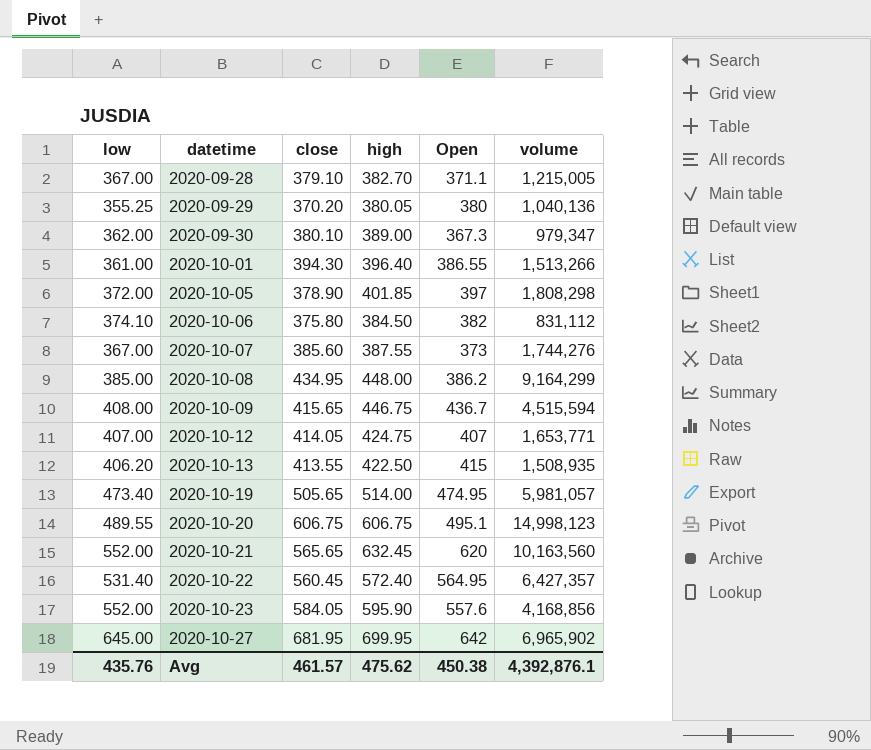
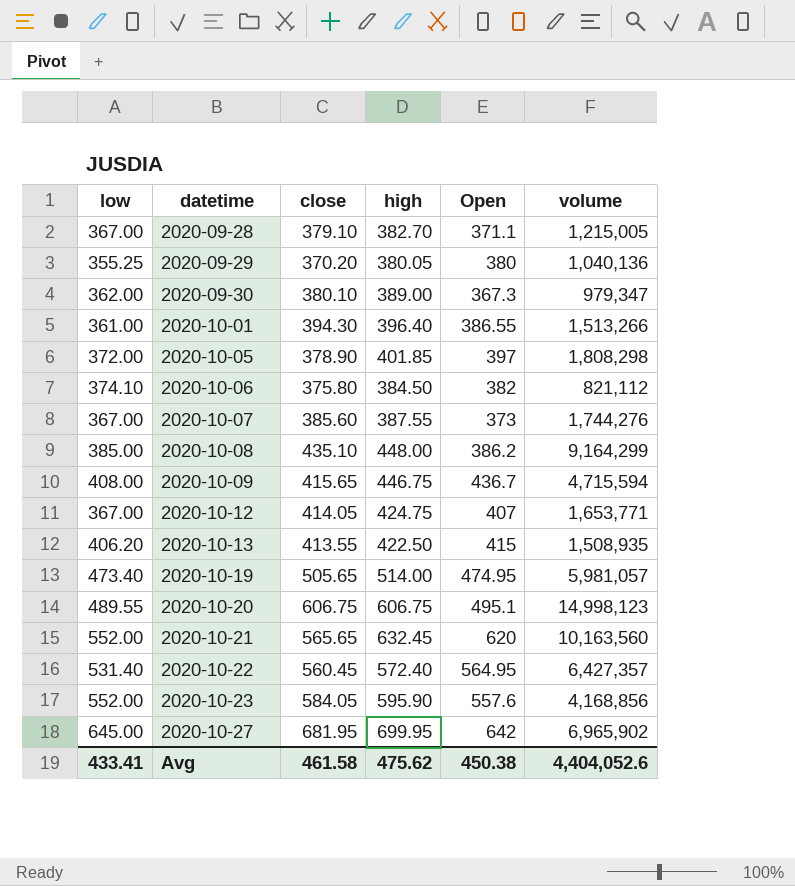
2020-10-06 | volume: 831,112 -> 821,112
2020-10-08 | close: 434.95 -> 435.10
2020-10-09 | volume: 4,515,594 -> 4,715,594
2020-10-12 | low: 407.00 -> 367.00
Avg | low: 435.76 -> 433.41
Avg | close: 461.57 -> 461.58
Avg | volume: 4,392,876.1 -> 4,404,052.6

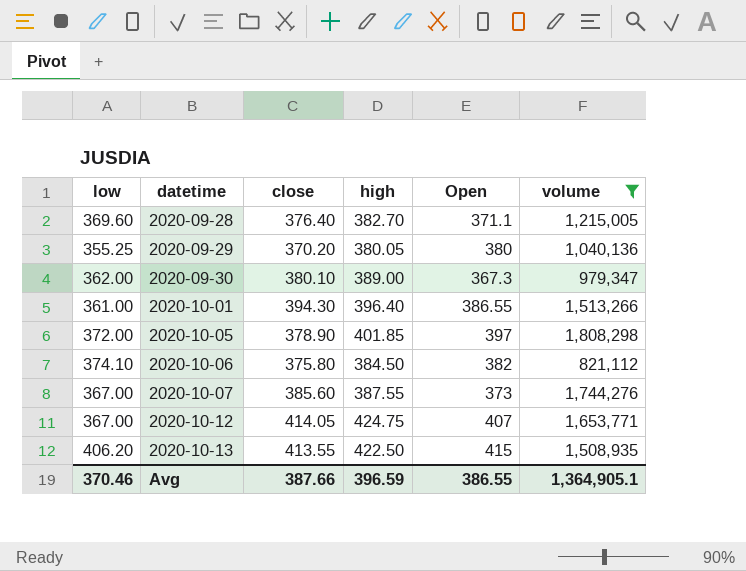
filter: none -> volume <= 1,808,298
2020-09-28 | low: 367.00 -> 369.60
2020-09-28 | close: 379.10 -> 376.40
Avg | low: 433.41 -> 370.46
Avg | close: 461.58 -> 387.66
Avg | high: 475.62 -> 396.59
Avg | Open: 450.38 -> 386.55
Avg | volume: 4,404,052.6 -> 1,364,905.1

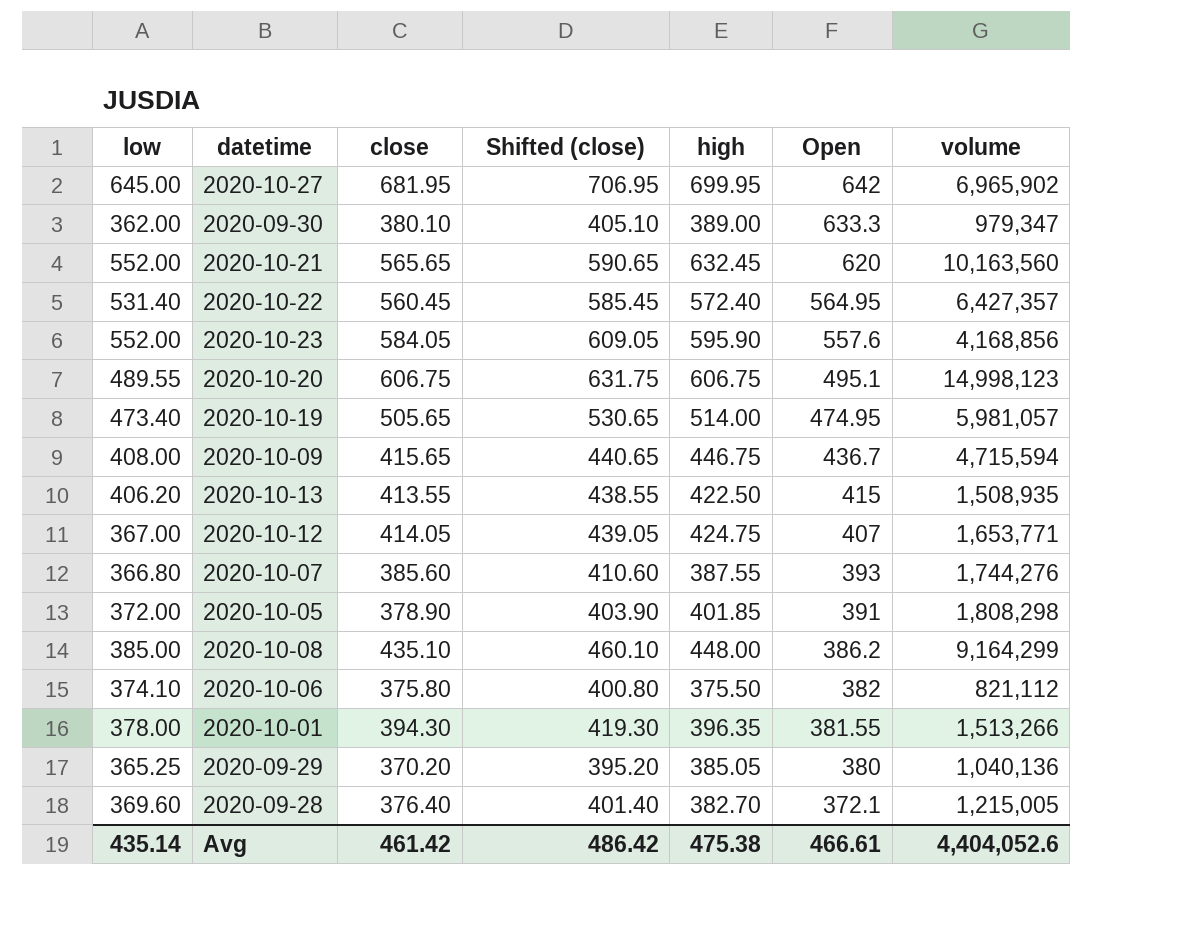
filter: volume <= 1,808,298 -> none
row order: datetime ascending -> Open descending
column Shifted (close) | formula: none -> [close] + 25
2020-09-30 | Open: 367.3 -> 633.3
2020-10-07 | low: 367.00 -> 366.80
2020-10-07 | Open: 373 -> 393
2020-10-05 | Open: 397 -> 391
2020-10-06 | high: 384.50 -> 375.50
2020-10-01 | low: 361.00 -> 378.00
2020-10-01 | high: 396.40 -> 396.35
2020-10-01 | Open: 386.55 -> 381.55
2020-09-29 | low: 355.25 -> 365.25
2020-09-29 | high: 380.05 -> 385.05
2020-09-28 | Open: 371.1 -> 372.1
Avg | low: 370.46 -> 435.14
Avg | close: 387.66 -> 461.42
Avg | high: 396.59 -> 475.38
Avg | Open: 386.55 -> 466.61
Avg | volume: 1,364,905.1 -> 4,404,052.6

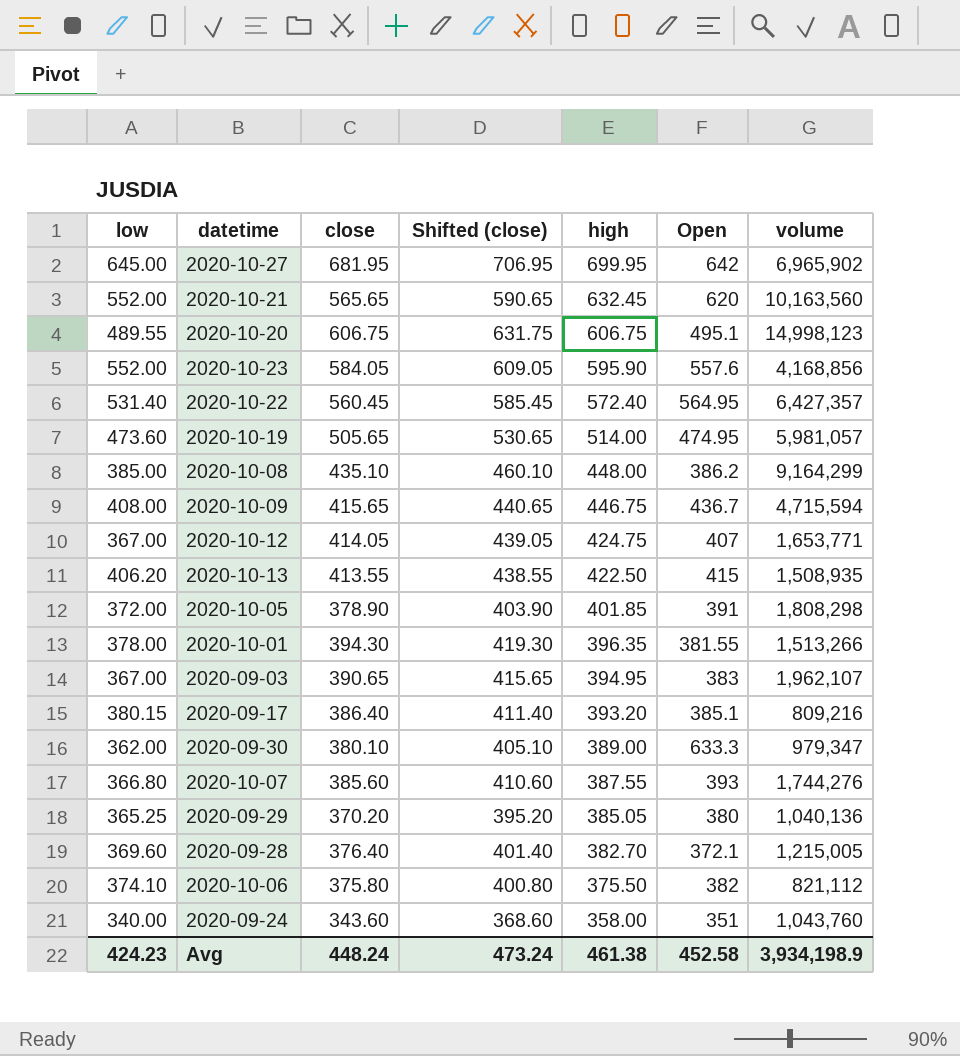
row order: Open descending -> high descending
2020-10-19 | low: 473.40 -> 473.60
row 2020-09-03: none -> 367.00 | 390.65 | 415.65 | 394.95 | 383 | 1,962,107
row 2020-09-17: none -> 380.15 | 386.40 | 411.40 | 393.20 | 385.1 | 809,216
row 2020-09-24: none -> 340.00 | 343.60 | 368.60 | 358.00 | 351 | 1,043,760
Avg | low: 435.14 -> 424.23
Avg | close: 461.42 -> 448.24
Avg | Shifted (close): 486.42 -> 473.24
Avg | high: 475.38 -> 461.38
Avg | Open: 466.61 -> 452.58
Avg | volume: 4,404,052.6 -> 3,934,198.9

